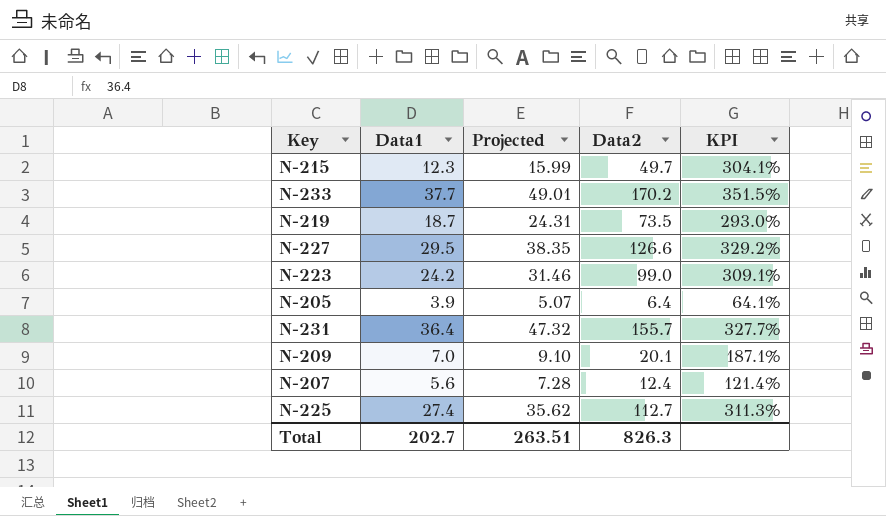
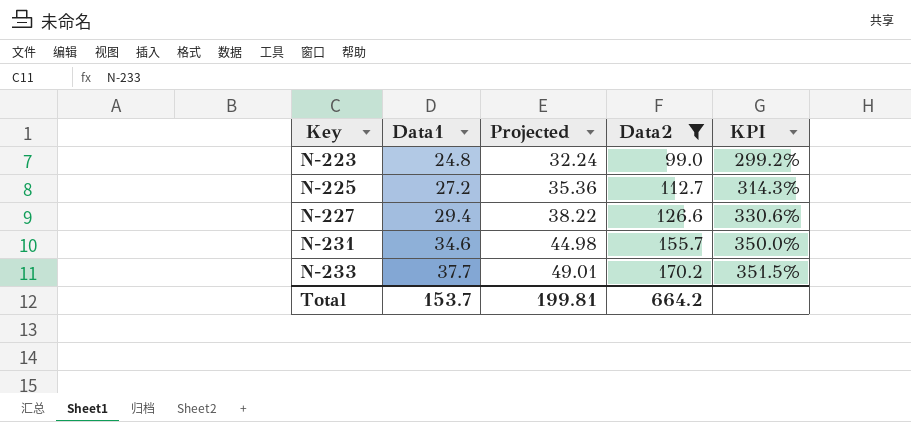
filter: none -> Data2 >= 99.0
row order: none -> Key ascending
N-223 | Data1: 24.2 -> 24.8
N-223 | Projected: 31.46 -> 32.24
N-223 | KPI: 309.1% -> 299.2%
N-225 | Data1: 27.4 -> 27.2
N-225 | Projected: 35.62 -> 35.36
N-225 | KPI: 311.3% -> 314.3%
N-227 | Data1: 29.5 -> 29.4
N-227 | Projected: 38.35 -> 38.22
N-227 | KPI: 329.2% -> 330.6%
N-231 | Data1: 36.4 -> 34.6
N-231 | Projected: 47.32 -> 44.98
N-231 | KPI: 327.7% -> 350.0%
Total | Data1: 202.7 -> 153.7
Total | Projected: 263.51 -> 199.81
Total | Data2: 826.3 -> 664.2

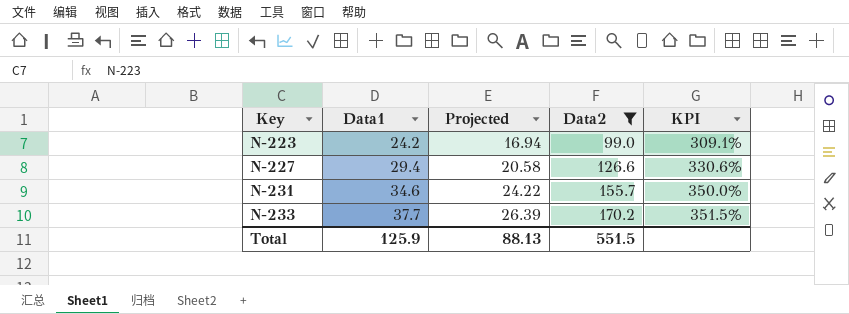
column Projected | formula: [Data1] * 1.3 -> [Data1] * 0.7
row N-225: 27.2 | 35.36 | 112.7 | 314.3% -> none
N-223 | Data1: 24.8 -> 24.2
N-223 | KPI: 299.2% -> 309.1%
Total | Data1: 153.7 -> 125.9
Total | Projected: 199.81 -> 88.13
Total | Data2: 664.2 -> 551.5

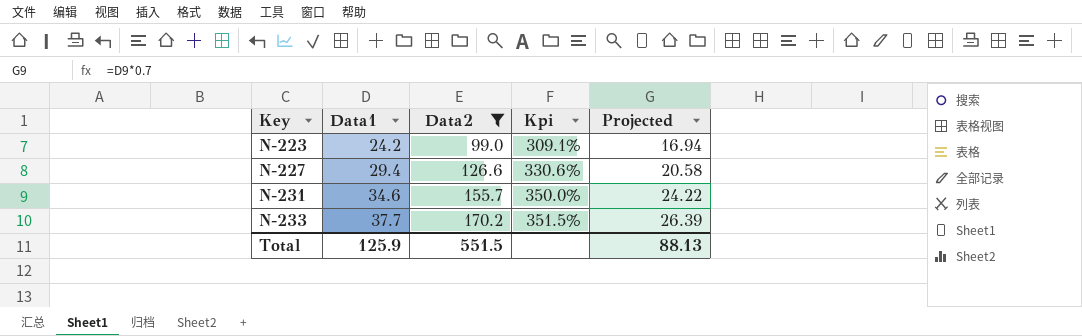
column name: KPI -> Kpi
column Projected | position: 3 -> 5

